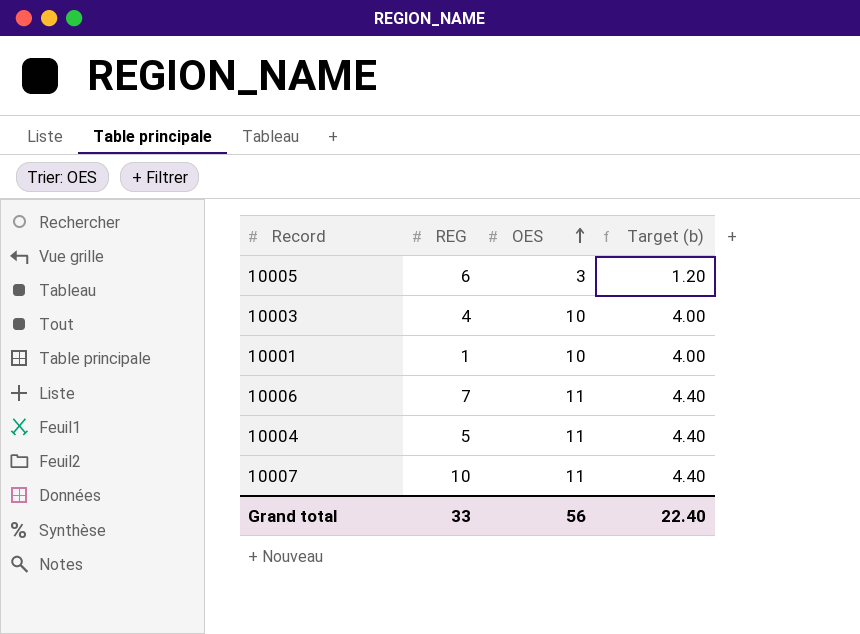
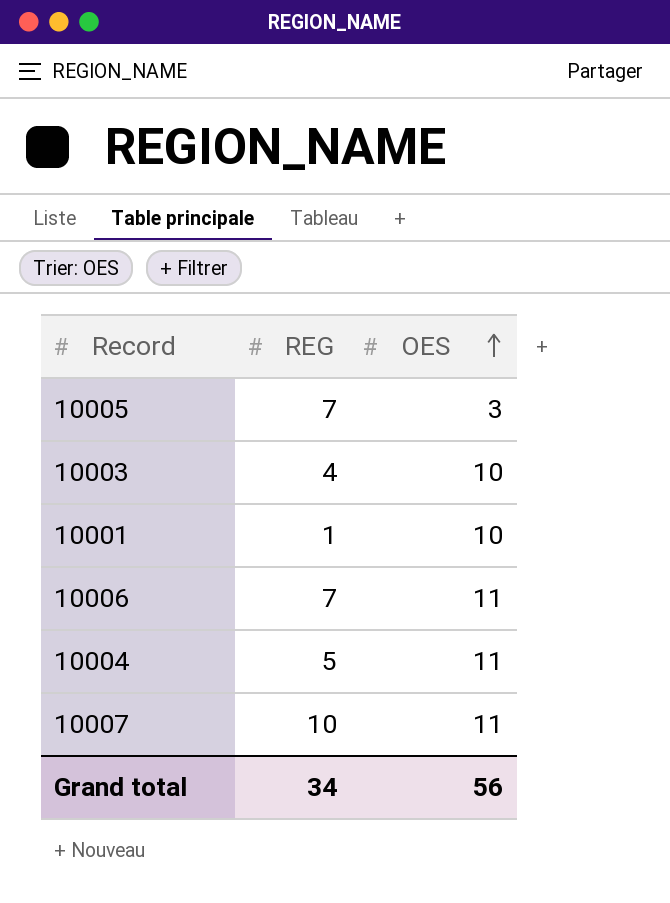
column Target (b) | formula: [OES] * 0.4 -> none
10005 | REG: 6 -> 7
Grand total | REG: 33 -> 34

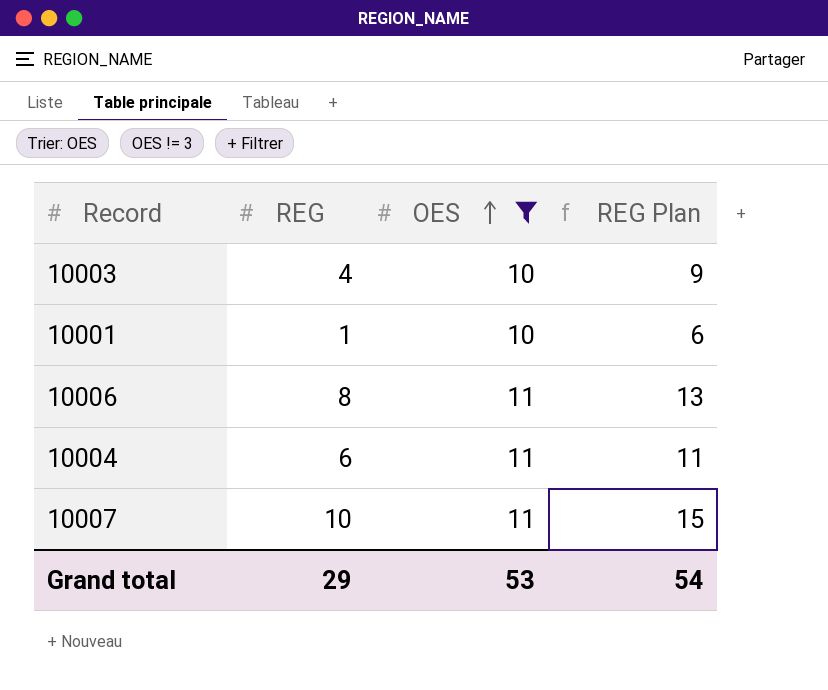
filter: none -> OES != 3
column REG Plan | formula: none -> [REG] + 5
10006 | REG: 7 -> 8
10004 | REG: 5 -> 6
Grand total | REG: 34 -> 29
Grand total | OES: 56 -> 53

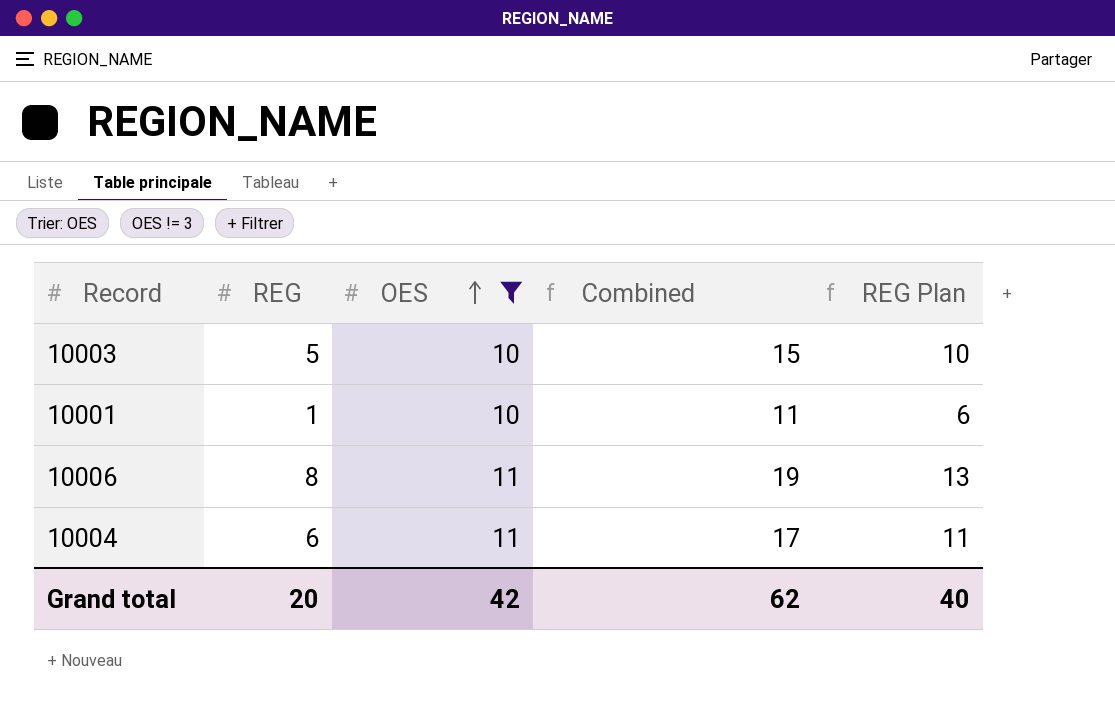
column Combined | formula: none -> [REG] + [OES]
row 10007: 10 | 11 | 15 -> none
10003 | REG: 4 -> 5
10003 | REG Plan: 9 -> 10
Grand total | REG: 29 -> 20
Grand total | OES: 53 -> 42
Grand total | REG Plan: 54 -> 40

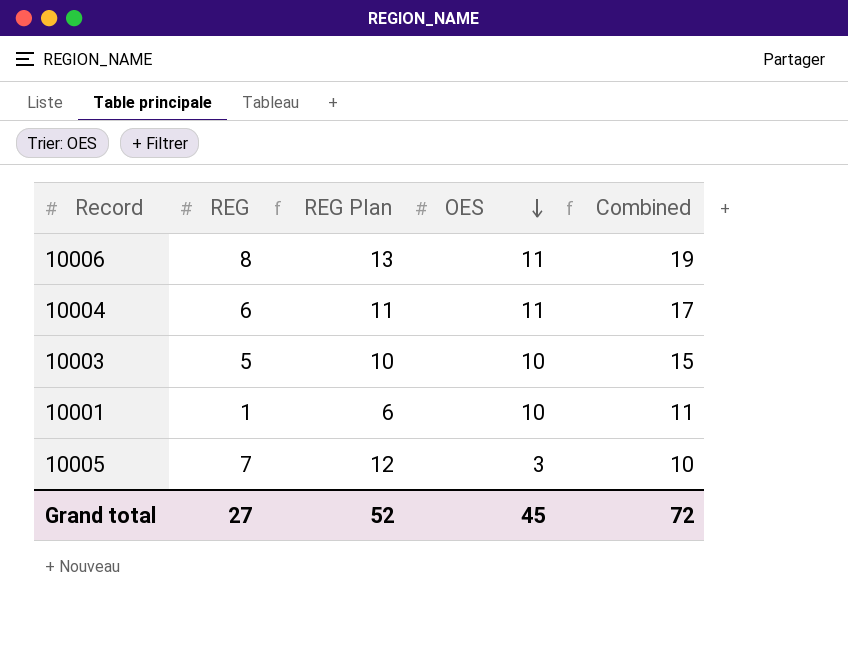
filter: OES != 3 -> none
row order: OES ascending -> OES descending
column REG Plan | position: 5 -> 3
Grand total | REG: 20 -> 27
Grand total | REG Plan: 40 -> 52
Grand total | OES: 42 -> 45
Grand total | Combined: 62 -> 72

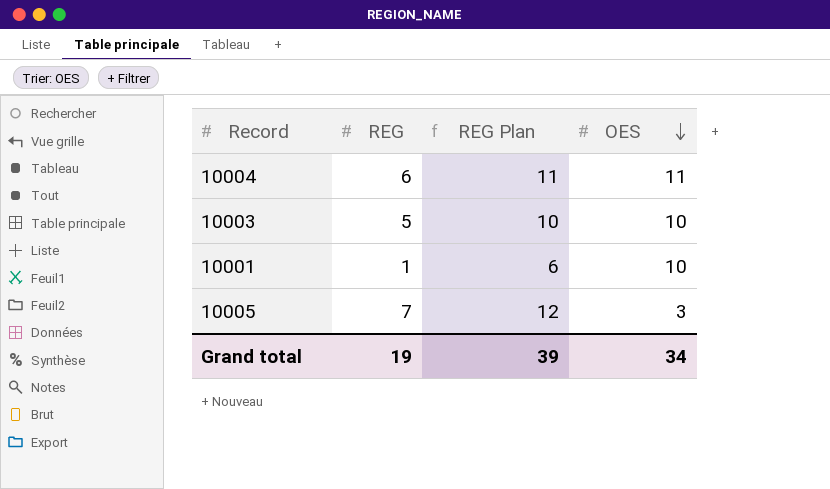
column Combined | formula: [REG] + [OES] -> none
row 10006: 8 | 13 | 11 | 19 -> none
Grand total | REG: 27 -> 19
Grand total | REG Plan: 52 -> 39
Grand total | OES: 45 -> 34

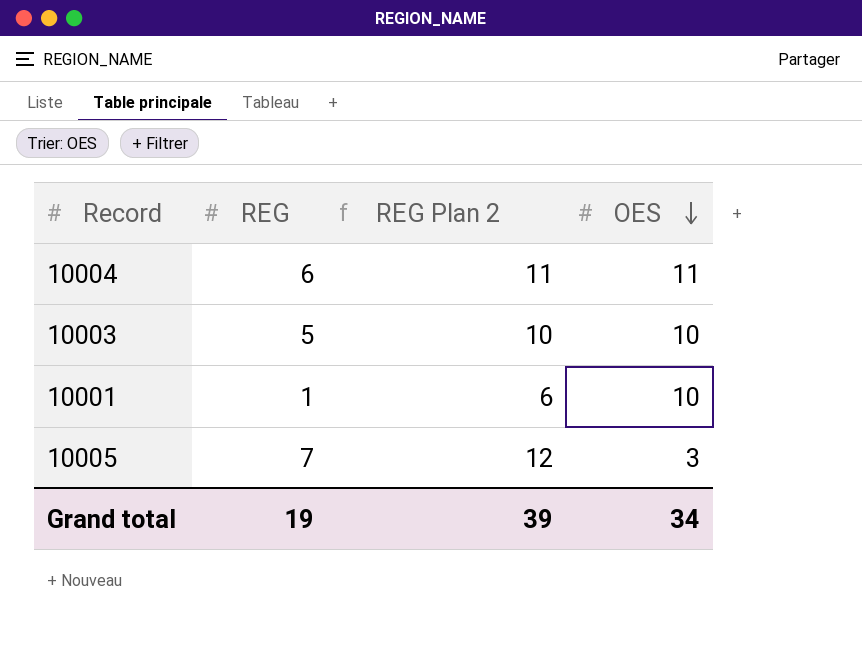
column name: REG Plan -> REG Plan 2

